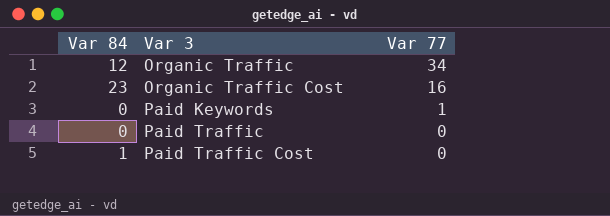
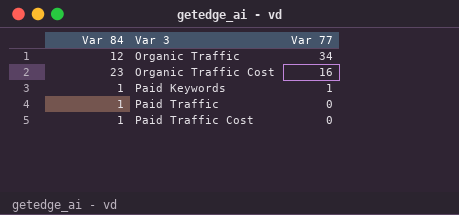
Paid Keywords | Var 84: 0 -> 1
Paid Traffic | Var 84: 0 -> 1

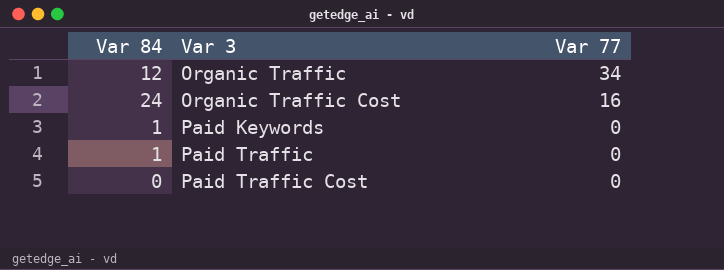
Organic Traffic Cost | Var 84: 23 -> 24
Paid Keywords | Var 77: 1 -> 0
Paid Traffic Cost | Var 84: 1 -> 0

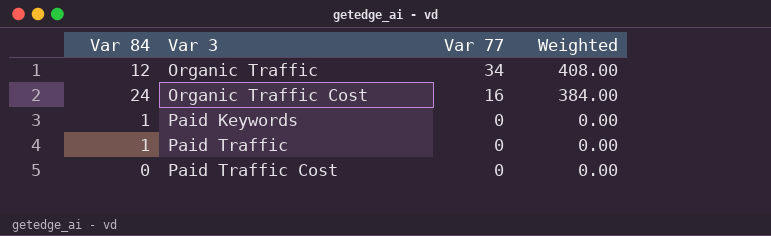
column Weighted | formula: none -> [Var 84] * [Var 77]

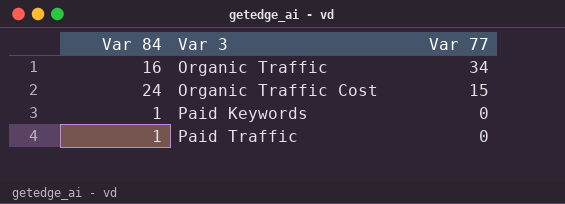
column Weighted | formula: [Var 84] * [Var 77] -> none
row Paid Traffic Cost: 0 | 0 | 0.00 -> none
Organic Traffic | Var 84: 12 -> 16
Organic Traffic Cost | Var 77: 16 -> 15

